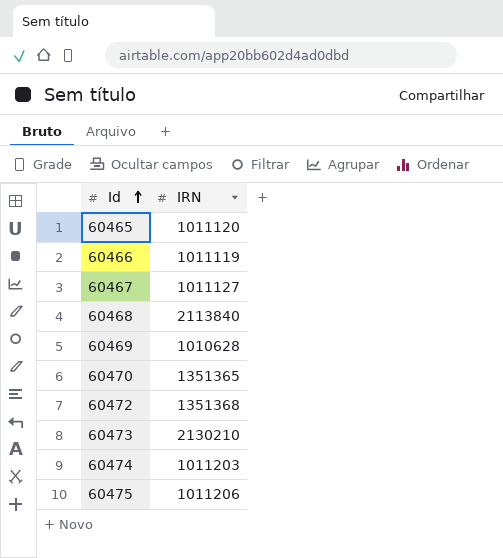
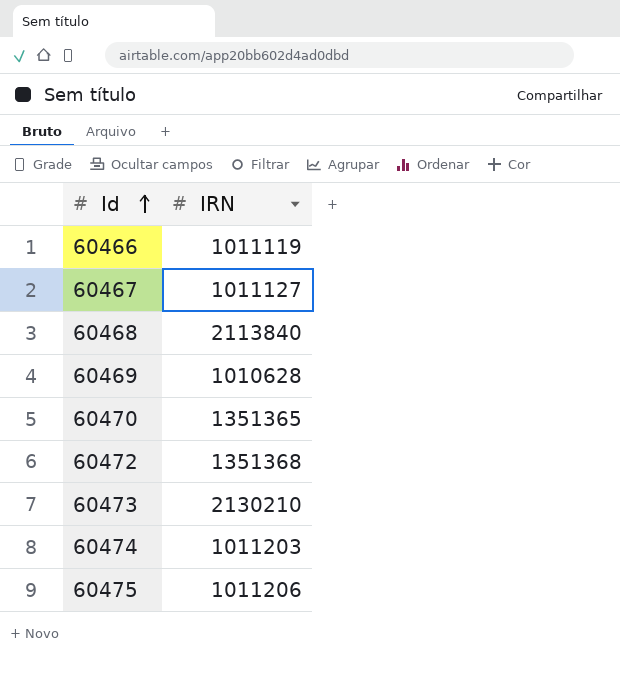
row 60465: 1011120 -> none

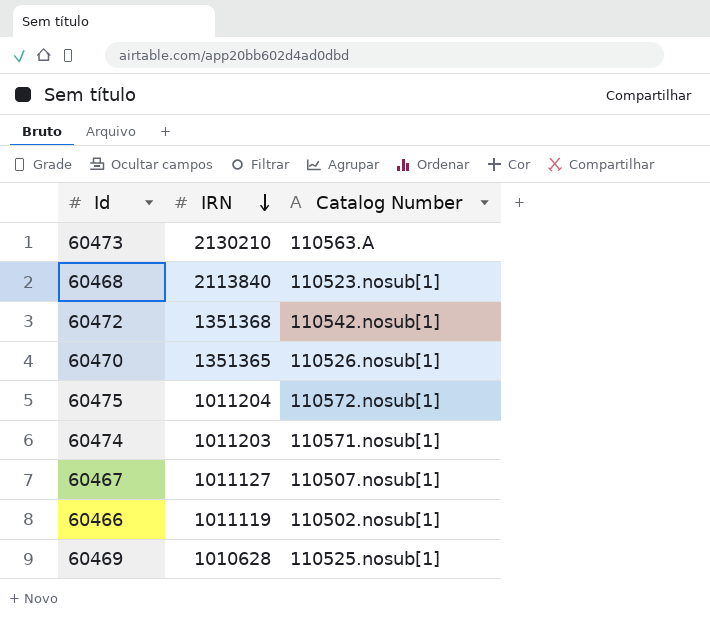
row order: Id ascending -> IRN descending
column Catalog Number | position: none -> 3
60475 | IRN: 1011206 -> 1011204

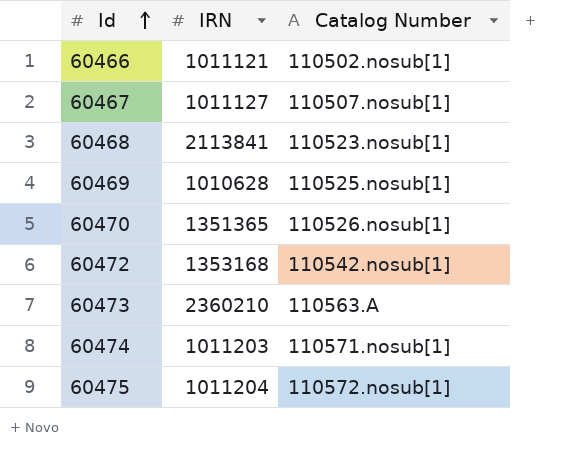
row order: IRN descending -> Id ascending
60466 | IRN: 1011119 -> 1011121
60468 | IRN: 2113840 -> 2113841
60472 | IRN: 1351368 -> 1353168
60473 | IRN: 2130210 -> 2360210

